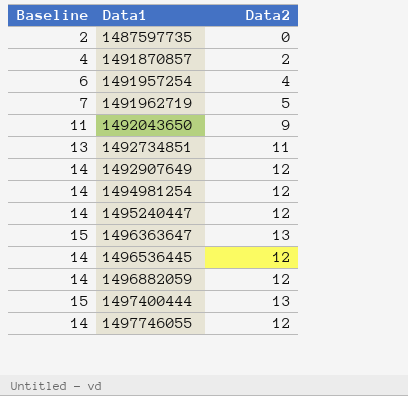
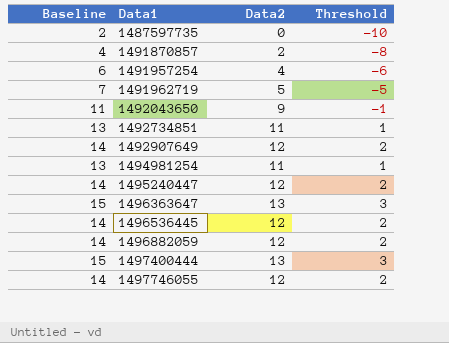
column Threshold | formula: none -> [Data2] - 10
1494981254 | Baseline: 14 -> 13
1494981254 | Data2: 12 -> 11

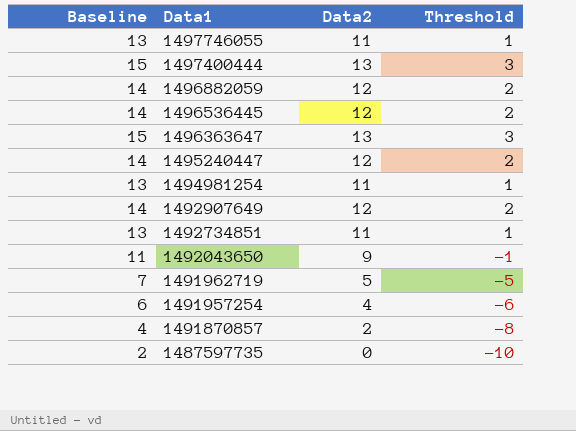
row order: Data1 ascending -> Data1 descending
1497746055 | Baseline: 14 -> 13
1497746055 | Data2: 12 -> 11
1497746055 | Threshold: 2 -> 1

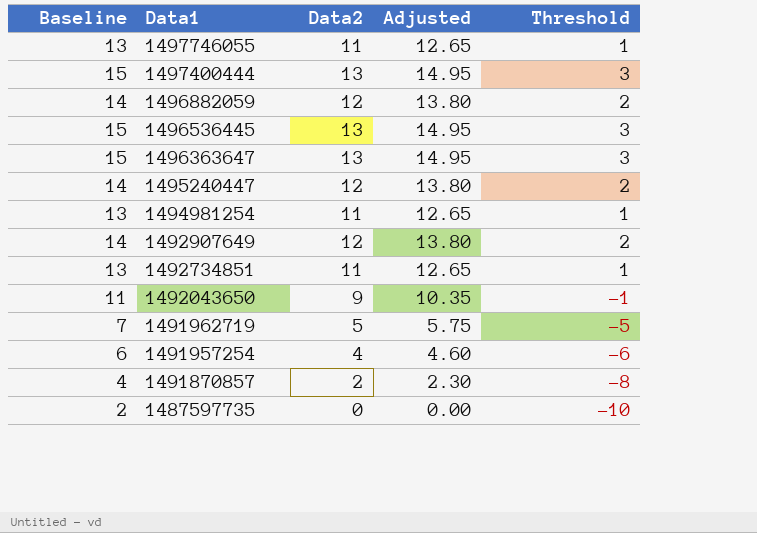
column Adjusted | formula: none -> [Data2] * 1.15
1496536445 | Baseline: 14 -> 15
1496536445 | Data2: 12 -> 13
1496536445 | Threshold: 2 -> 3

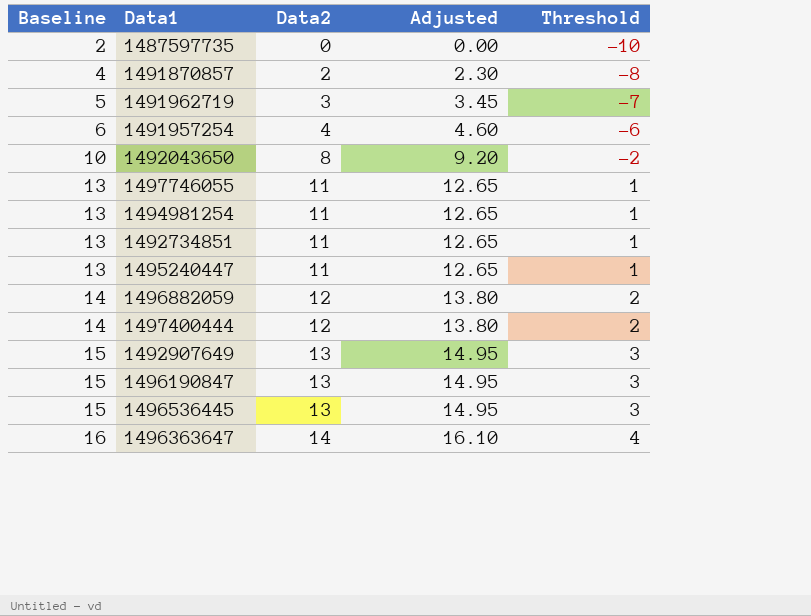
row order: Data1 descending -> Baseline ascending
1491962719 | Baseline: 7 -> 5
1491962719 | Data2: 5 -> 3
1491962719 | Adjusted: 5.75 -> 3.45
1491962719 | Threshold: -5 -> -7
1492043650 | Baseline: 11 -> 10
1492043650 | Data2: 9 -> 8
1492043650 | Adjusted: 10.35 -> 9.20
1492043650 | Threshold: -1 -> -2
1495240447 | Baseline: 14 -> 13
1495240447 | Data2: 12 -> 11
1495240447 | Adjusted: 13.80 -> 12.65
1495240447 | Threshold: 2 -> 1
1497400444 | Baseline: 15 -> 14
1497400444 | Data2: 13 -> 12
1497400444 | Adjusted: 14.95 -> 13.80
1497400444 | Threshold: 3 -> 2
1492907649 | Baseline: 14 -> 15
1492907649 | Data2: 12 -> 13
1492907649 | Adjusted: 13.80 -> 14.95
1492907649 | Threshold: 2 -> 3
row 1496190847: none -> 15 | 13 | 14.95 | 3
1496363647 | Baseline: 15 -> 16
1496363647 | Data2: 13 -> 14
1496363647 | Adjusted: 14.95 -> 16.10
1496363647 | Threshold: 3 -> 4

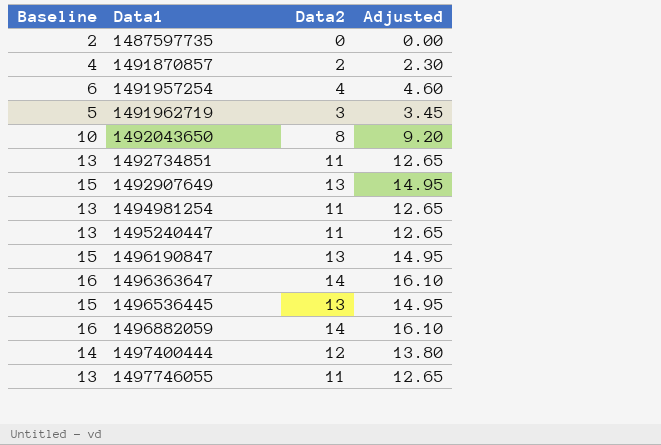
row order: Baseline ascending -> Data1 ascending
column Threshold | formula: [Data2] - 10 -> none
1496882059 | Baseline: 14 -> 16
1496882059 | Data2: 12 -> 14
1496882059 | Adjusted: 13.80 -> 16.10

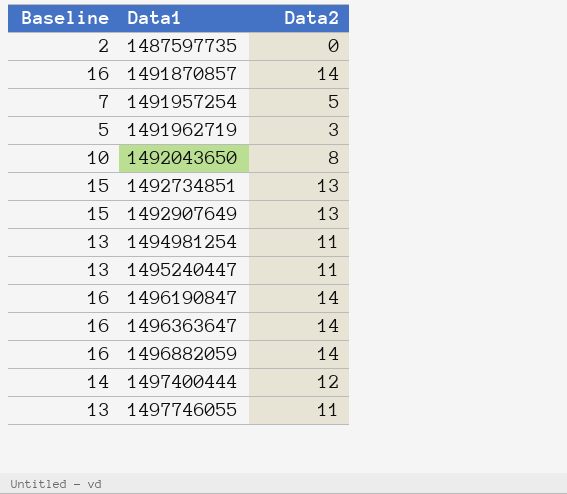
column Adjusted | formula: [Data2] * 1.15 -> none
row 1496536445: 15 | 13 | 14.95 -> none
1491870857 | Baseline: 4 -> 16
1491870857 | Data2: 2 -> 14
1491957254 | Baseline: 6 -> 7
1491957254 | Data2: 4 -> 5
1492734851 | Baseline: 13 -> 15
1492734851 | Data2: 11 -> 13
1496190847 | Baseline: 15 -> 16
1496190847 | Data2: 13 -> 14

